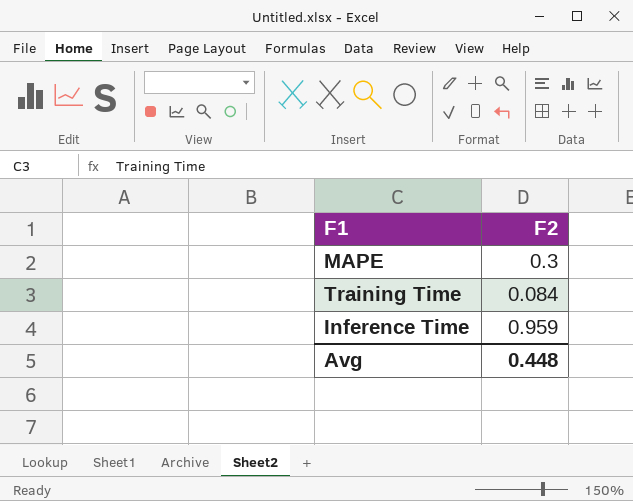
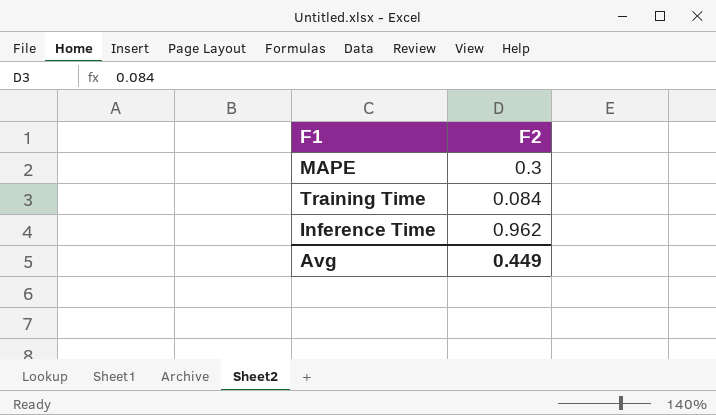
Inference Time | F2: 0.959 -> 0.962
Avg | F2: 0.448 -> 0.449

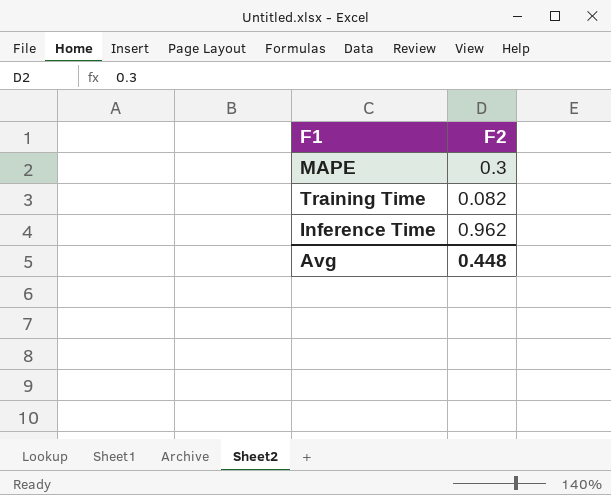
Training Time | F2: 0.084 -> 0.082
Avg | F2: 0.449 -> 0.448

